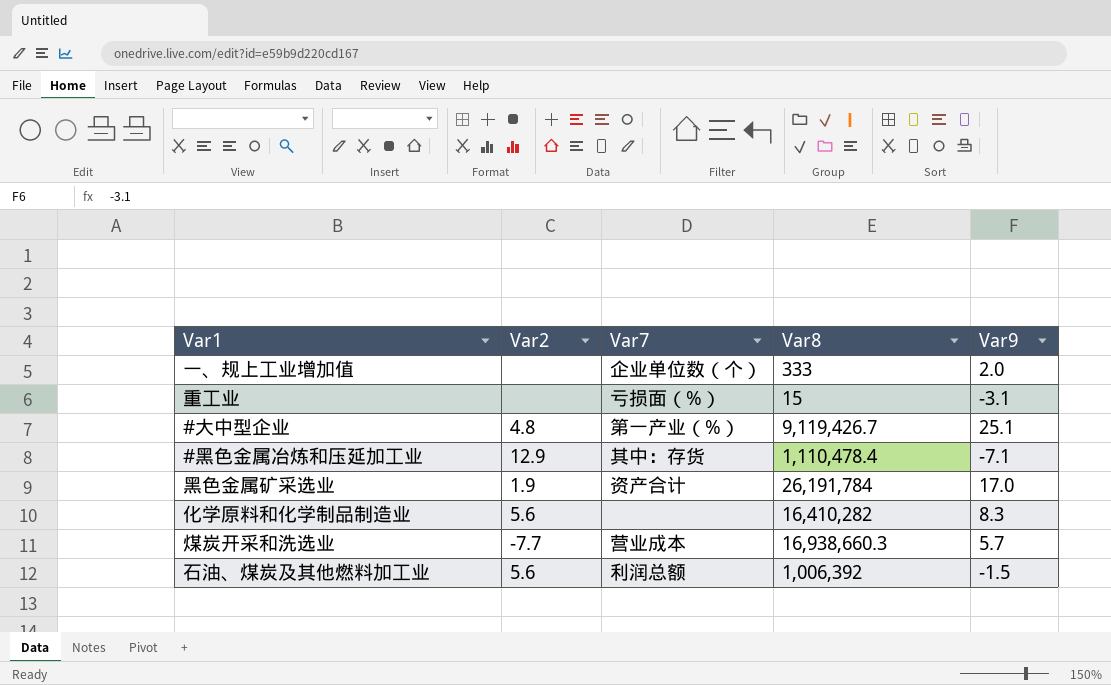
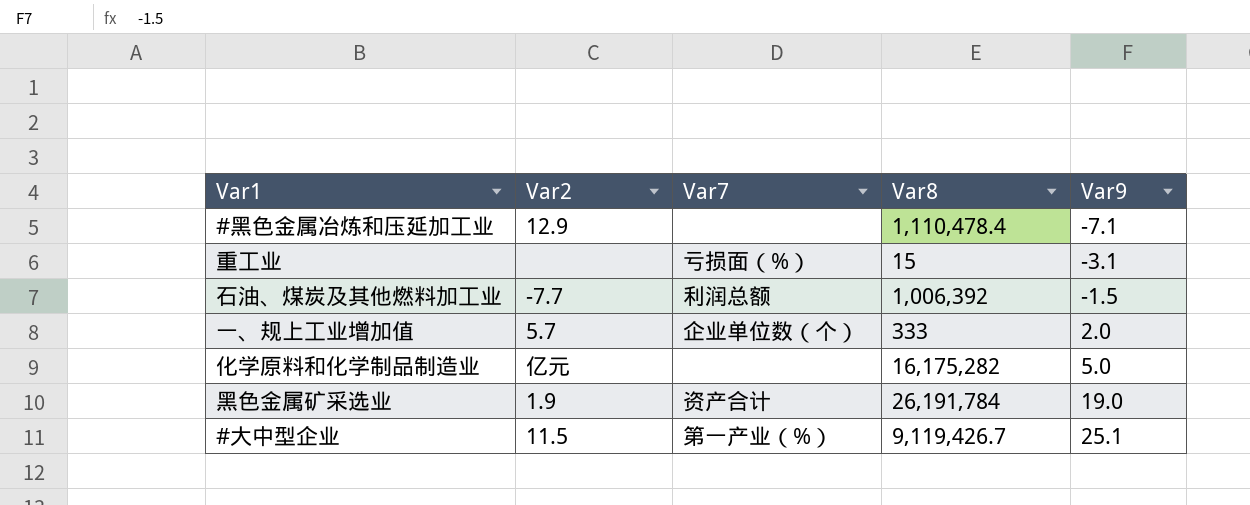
row order: none -> Var9 ascending
row 煤炭开采和洗选业: -7.7 | 营业成本 | 16,938,660.3 | 5.7 -> none
#黑色金属冶炼和压延加工业 | Var7: 其中：存货 -> none
石油、煤炭及其他燃料加工业 | Var2: 5.6 -> -7.7
一、规上工业增加值 | Var2: none -> 5.7
化学原料和化学制品制造业 | Var2: 5.6 -> 亿元
化学原料和化学制品制造业 | Var8: 16,410,282 -> 16,175,282
化学原料和化学制品制造业 | Var9: 8.3 -> 5.0
黑色金属矿采选业 | Var9: 17.0 -> 19.0
#大中型企业 | Var2: 4.8 -> 11.5

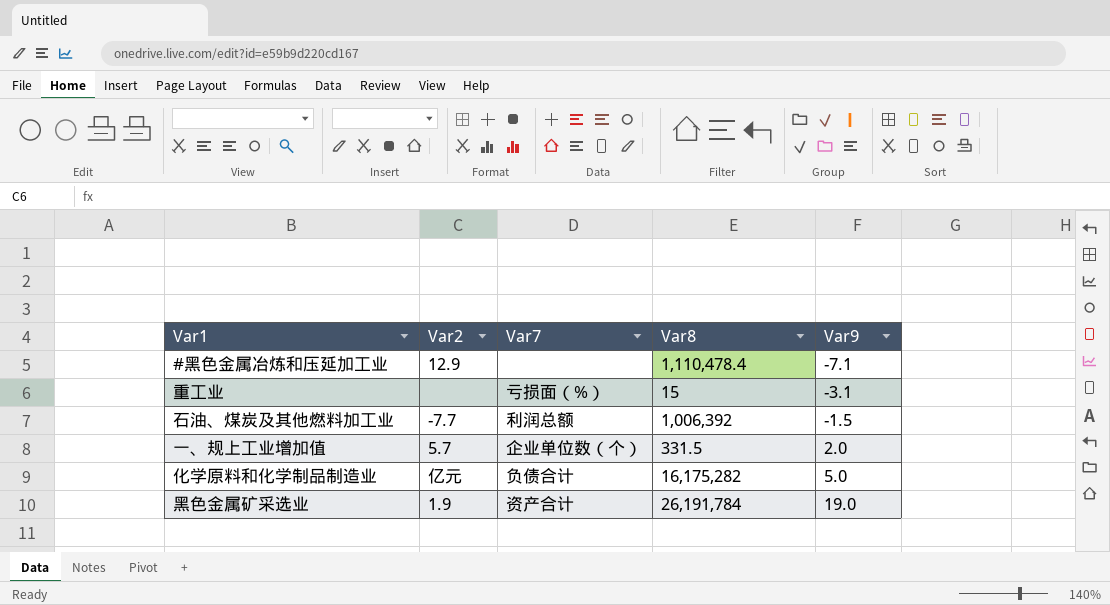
row #大中型企业: 11.5 | 第一产业（%） | 9,119,426.7 | 25.1 -> none
一、规上工业增加值 | Var8: 333 -> 331.5
化学原料和化学制品制造业 | Var7: none -> 负债合计

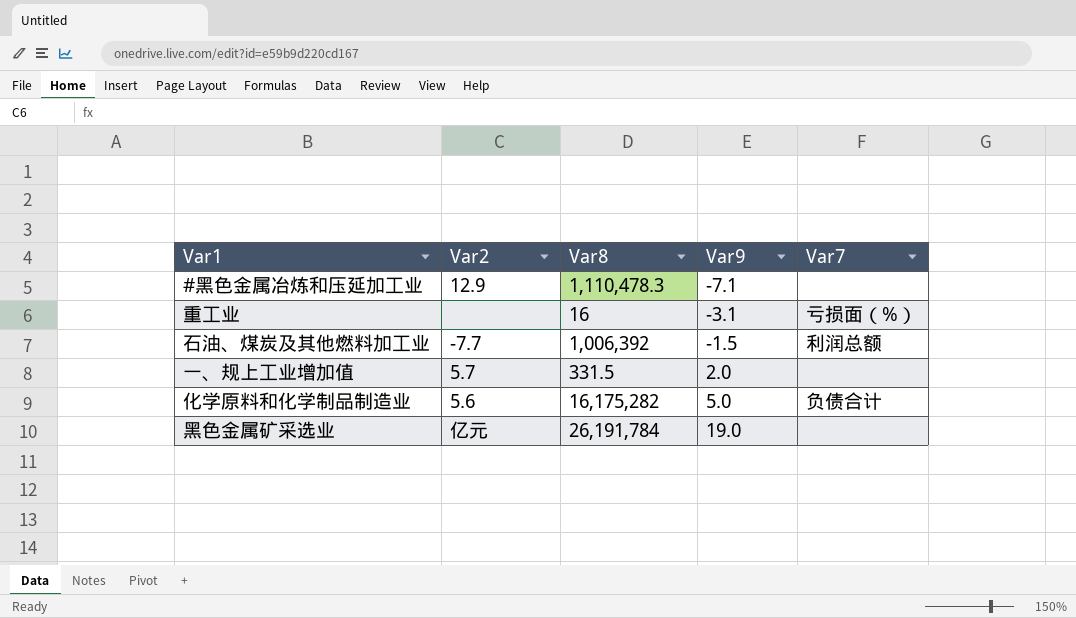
column Var7 | position: 3 -> 5
#黑色金属冶炼和压延加工业 | Var8: 1,110,478.4 -> 1,110,478.3
重工业 | Var8: 15 -> 16
一、规上工业增加值 | Var7: 企业单位数（个） -> none
化学原料和化学制品制造业 | Var2: 亿元 -> 5.6
黑色金属矿采选业 | Var2: 1.9 -> 亿元
黑色金属矿采选业 | Var7: 资产合计 -> none

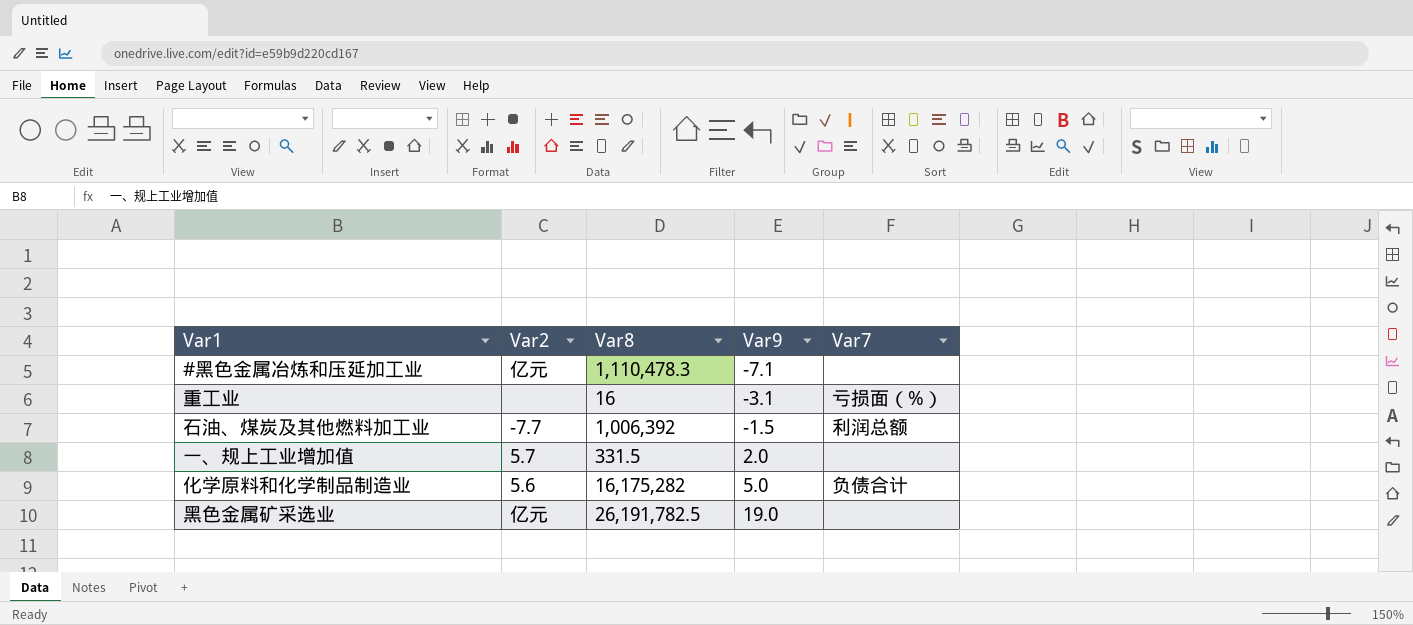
#黑色金属冶炼和压延加工业 | Var2: 12.9 -> 亿元
黑色金属矿采选业 | Var8: 26,191,784 -> 26,191,782.5

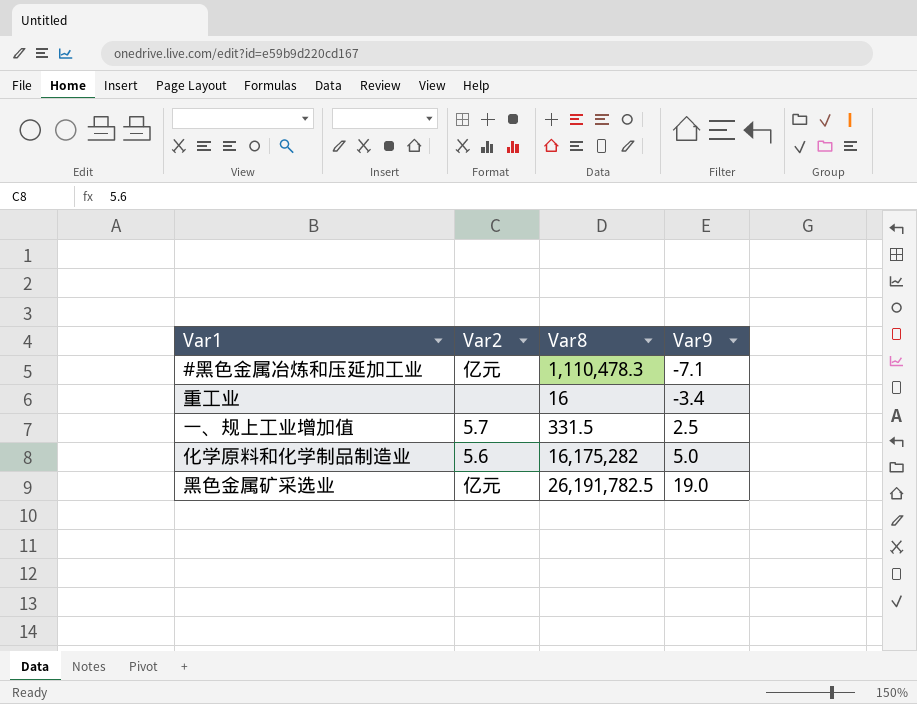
column Var7 | position: 5 -> none
row 石油、煤炭及其他燃料加工业: -7.7 | 1,006,392 | -1.5 | 利润总额 -> none
重工业 | Var9: -3.1 -> -3.4
一、规上工业增加值 | Var9: 2.0 -> 2.5

